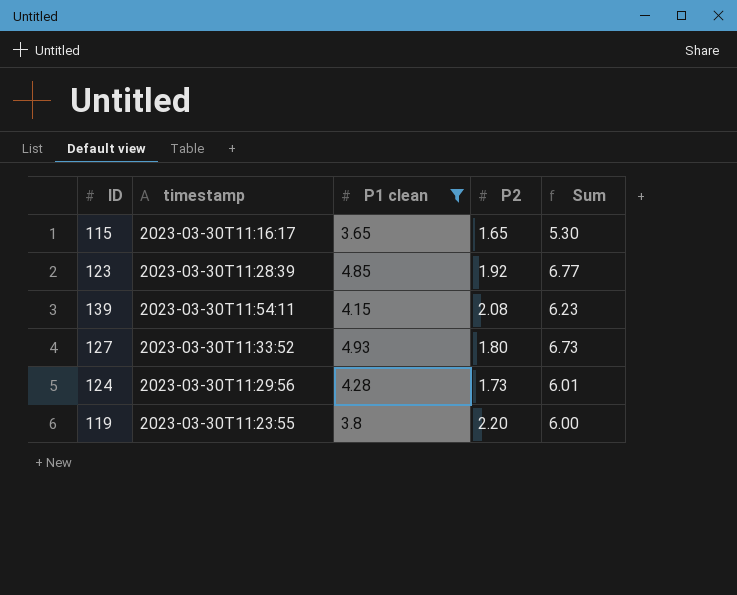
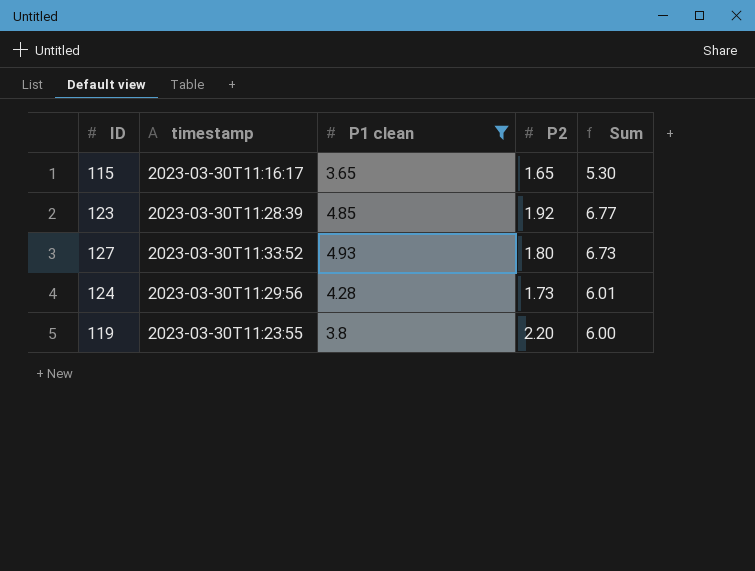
row 139: 2023-03-30T11:54:11 | 4.15 | 2.08 | 6.23 -> none

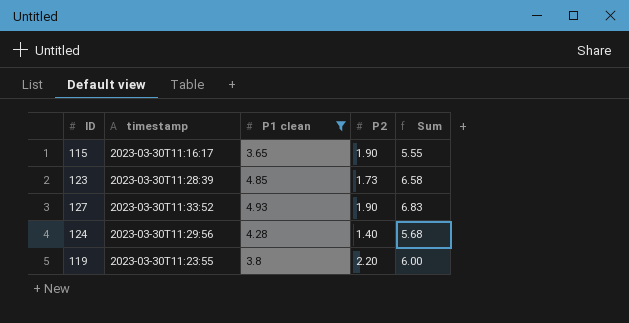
115 | P2: 1.65 -> 1.90
115 | Sum: 5.30 -> 5.55
123 | P2: 1.92 -> 1.73
123 | Sum: 6.77 -> 6.58
127 | P2: 1.80 -> 1.90
127 | Sum: 6.73 -> 6.83
124 | P2: 1.73 -> 1.40
124 | Sum: 6.01 -> 5.68

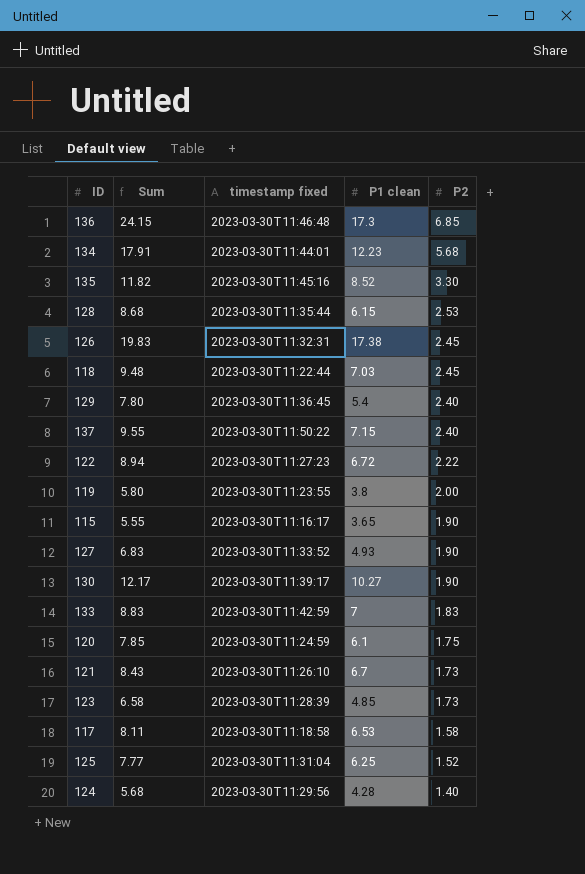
filter: P1 clean <= 4.93 -> none
row order: none -> P2 descending
column Sum | position: 5 -> 2
column name: timestamp -> timestamp fixed
119 | Sum: 6.00 -> 5.80
119 | P2: 2.20 -> 2.00

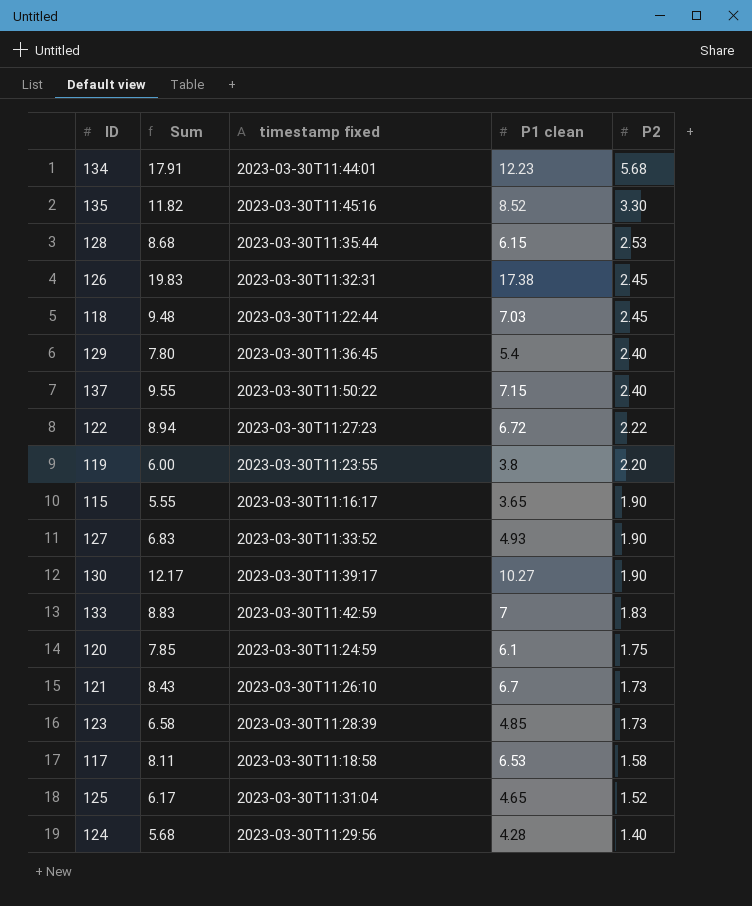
row 136: 24.15 | 2023-03-30T11:46:48 | 17.3 | 6.85 -> none
119 | Sum: 5.80 -> 6.00
119 | P2: 2.00 -> 2.20
125 | Sum: 7.77 -> 6.17
125 | P1 clean: 6.25 -> 4.65

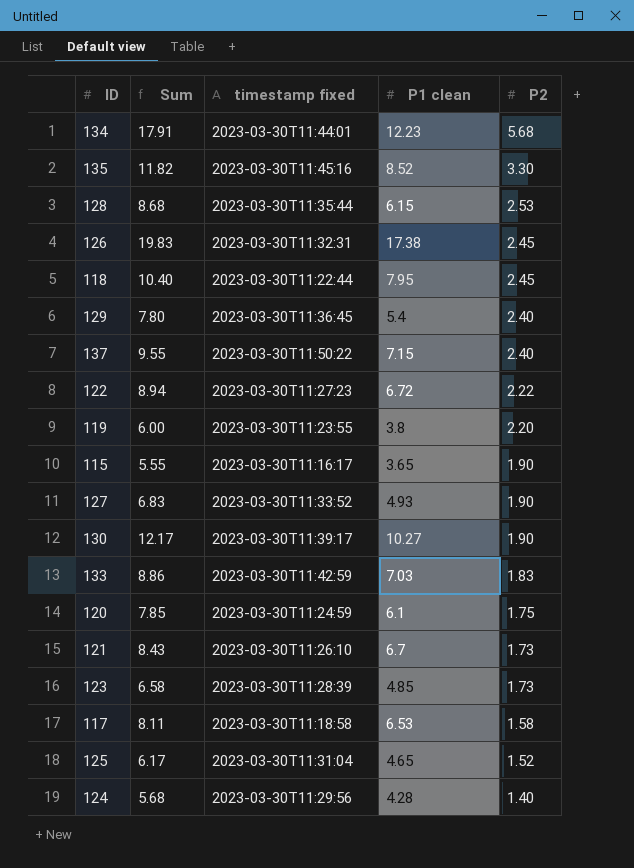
118 | Sum: 9.48 -> 10.40
118 | P1 clean: 7.03 -> 7.95
133 | Sum: 8.83 -> 8.86
133 | P1 clean: 7 -> 7.03

